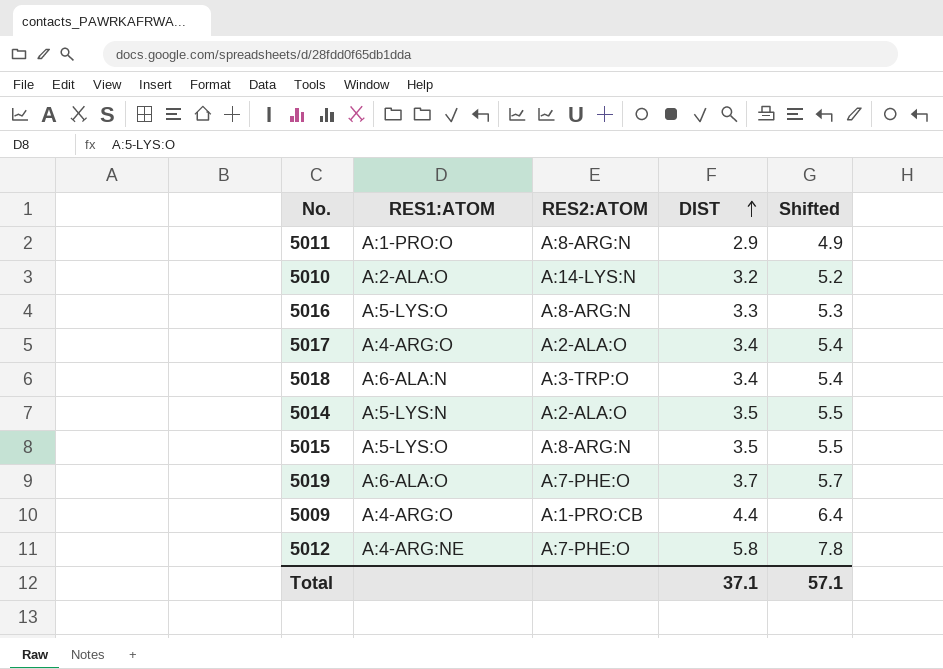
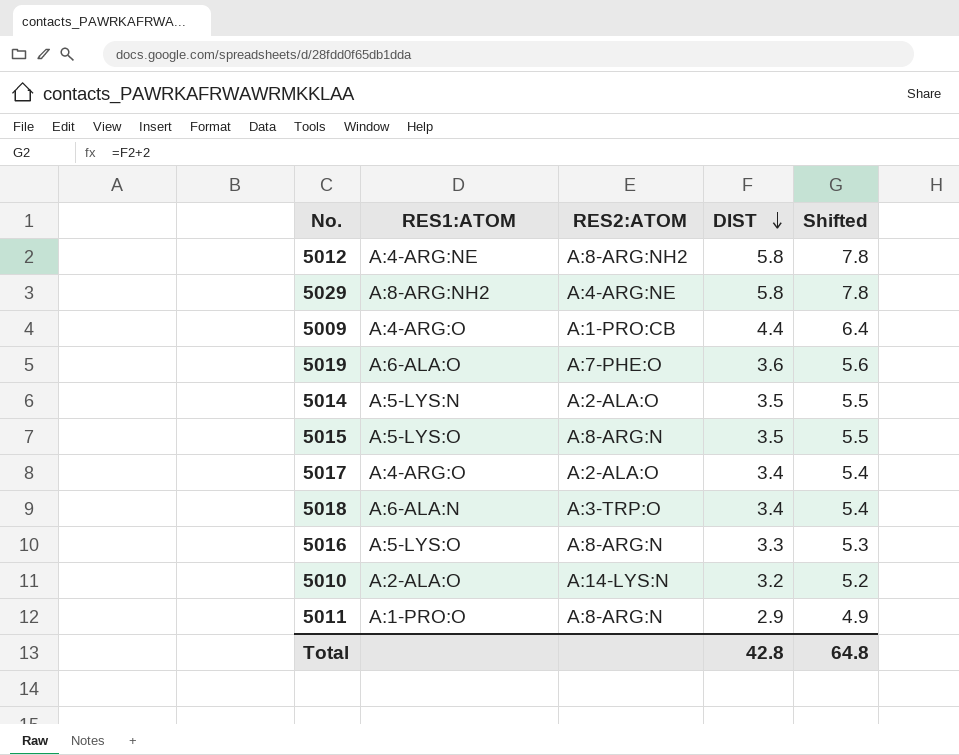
row order: DIST ascending -> DIST descending
5012 | RES2:ATOM: A:7-PHE:O -> A:8-ARG:NH2
row 5029: none -> A:8-ARG:NH2 | A:4-ARG:NE | 5.8 | 7.8
5019 | DIST: 3.7 -> 3.6
5019 | Shifted: 5.7 -> 5.6
Total | DIST: 37.1 -> 42.8
Total | Shifted: 57.1 -> 64.8

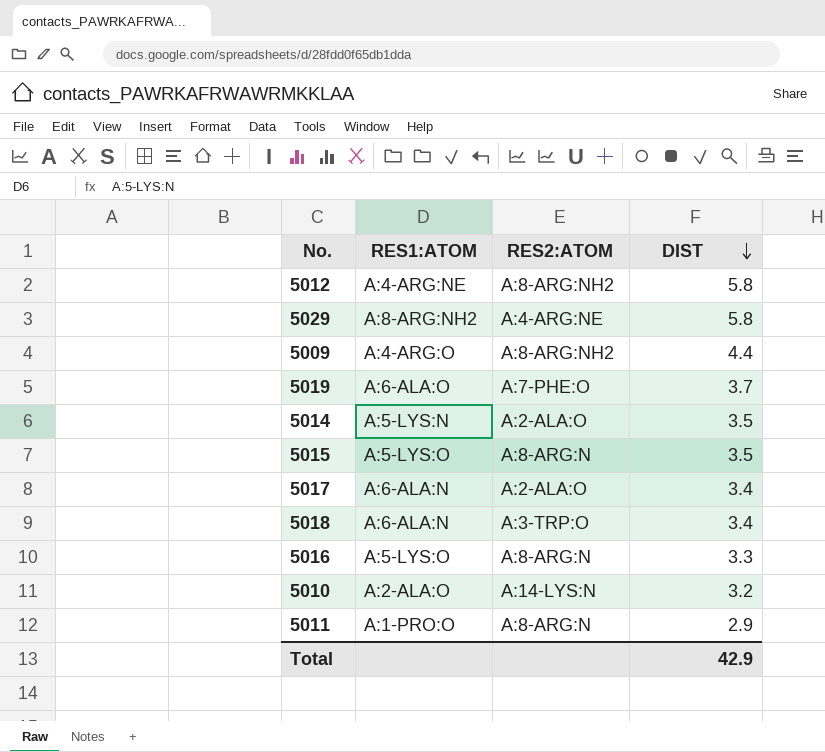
column Shifted | formula: [DIST] + 2 -> none
5009 | RES2:ATOM: A:1-PRO:CB -> A:8-ARG:NH2
5019 | DIST: 3.6 -> 3.7
5017 | RES1:ATOM: A:4-ARG:O -> A:6-ALA:N
Total | DIST: 42.8 -> 42.9

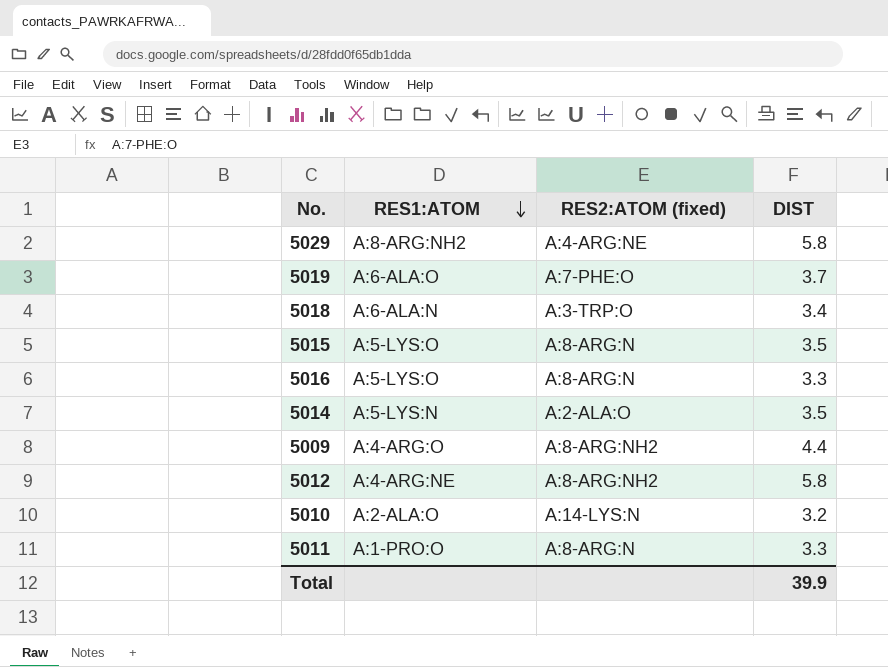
row order: DIST descending -> RES1:ATOM descending
column name: RES2:ATOM -> RES2:ATOM (fixed)
row 5017: A:6-ALA:N | A:2-ALA:O | 3.4 -> none
5011 | DIST: 2.9 -> 3.3
Total | DIST: 42.9 -> 39.9

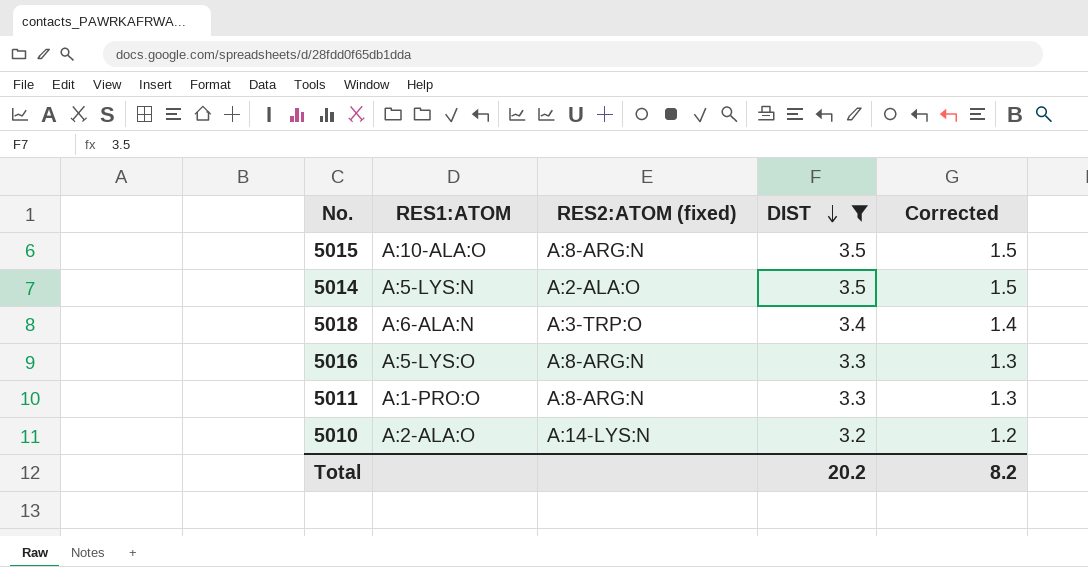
filter: none -> DIST <= 3.5
row order: RES1:ATOM descending -> DIST descending
column Corrected | formula: none -> [DIST] - 2
5015 | RES1:ATOM: A:5-LYS:O -> A:10-ALA:O
Total | DIST: 39.9 -> 20.2

